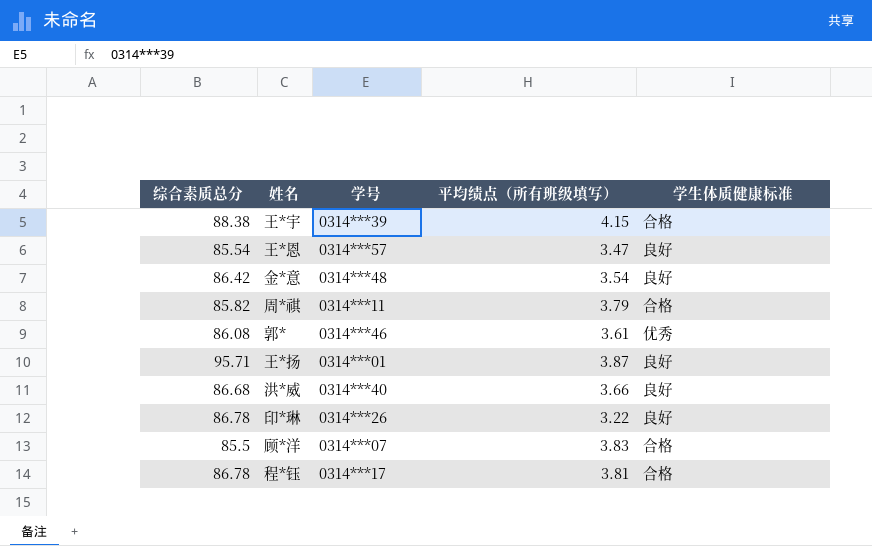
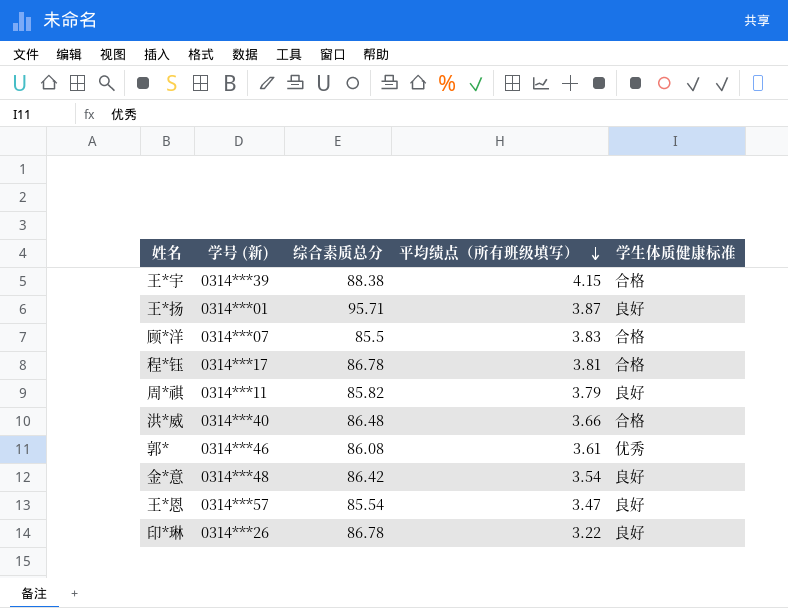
row order: none -> 平均绩点（所有班级填写） descending
column name: 学号 -> 学号 (新)
column 综合素质总分 | position: 1 -> 3
周*祺 | 学生体质健康标准: 合格 -> 良好
洪*威 | 综合素质总分: 86.68 -> 86.48
洪*威 | 学生体质健康标准: 良好 -> 合格

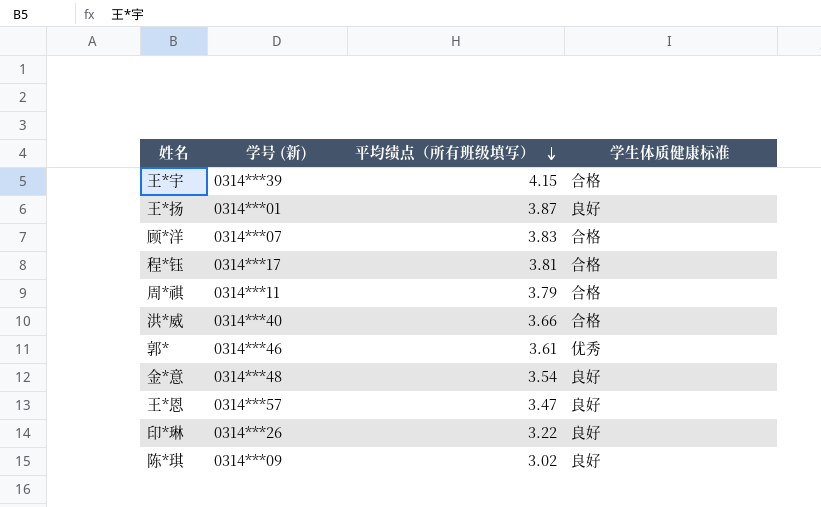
column 综合素质总分 | position: 3 -> none
周*祺 | 学生体质健康标准: 良好 -> 合格
row 陈*琪: none -> 0314***09 | 3.02 | 良好

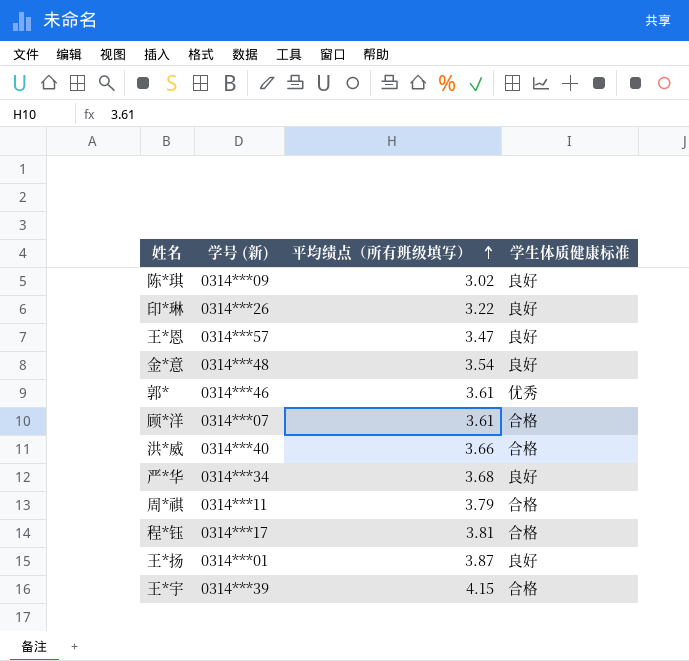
row order: 平均绩点（所有班级填写） descending -> 平均绩点（所有班级填写） ascending
顾*洋 | 平均绩点（所有班级填写）: 3.83 -> 3.61
row 严*华: none -> 0314***34 | 3.68 | 良好

